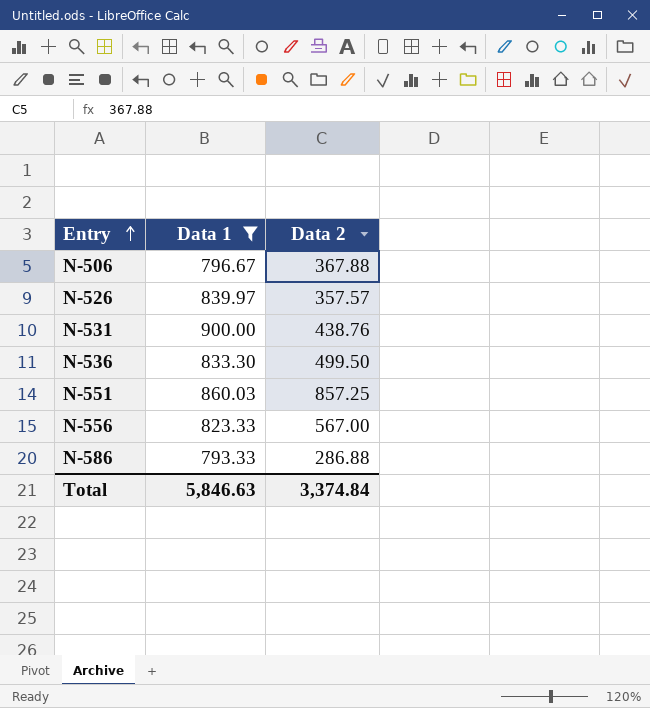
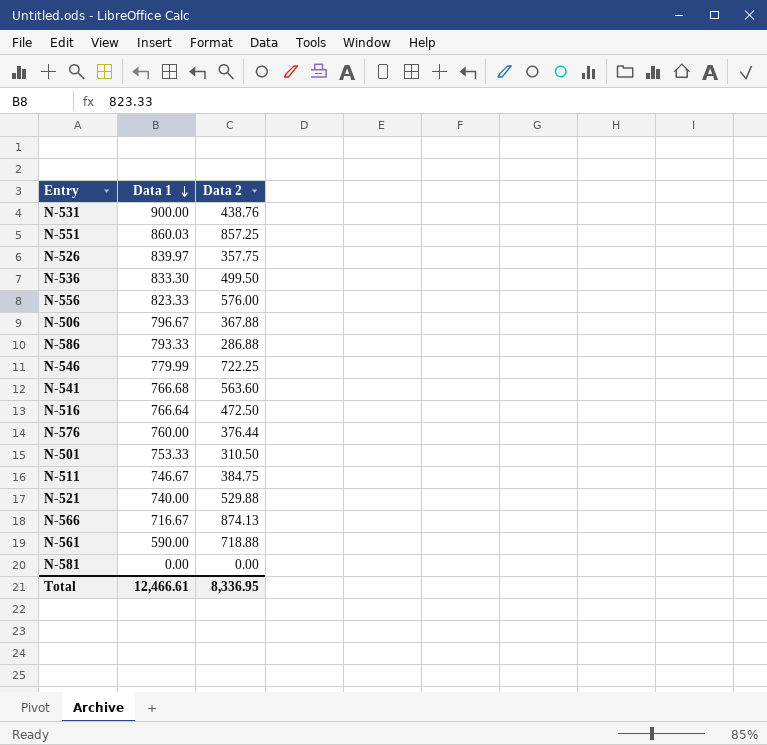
filter: Data 1 >= 793.33 -> none
row order: Entry ascending -> Data 1 descending
N-526 | Data 2: 357.57 -> 357.75
N-556 | Data 2: 567.00 -> 576.00
Total | Data 1: 5,846.63 -> 12,466.61
Total | Data 2: 3,374.84 -> 8,336.95

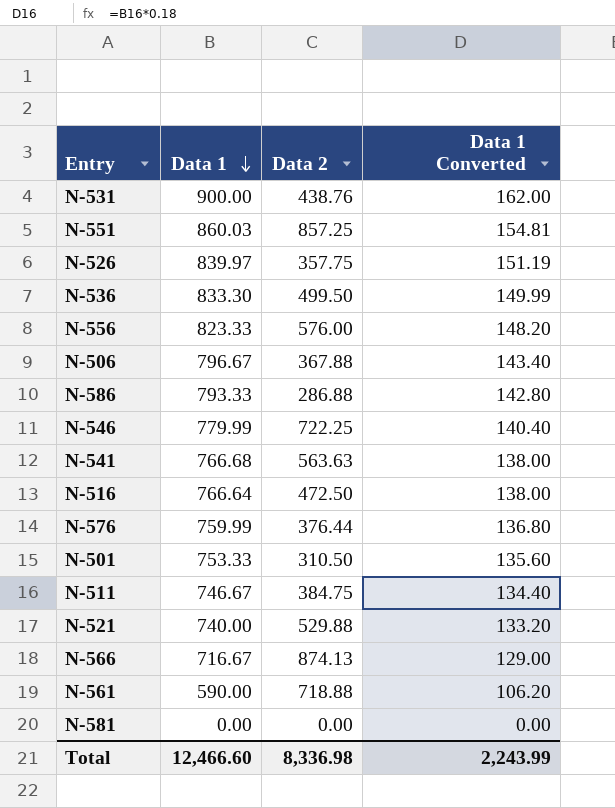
column Data 1 Converted | formula: none -> [Data 1] * 0.18
N-541 | Data 2: 563.60 -> 563.63
N-576 | Data 1: 760.00 -> 759.99
Total | Data 1: 12,466.61 -> 12,466.60
Total | Data 2: 8,336.95 -> 8,336.98

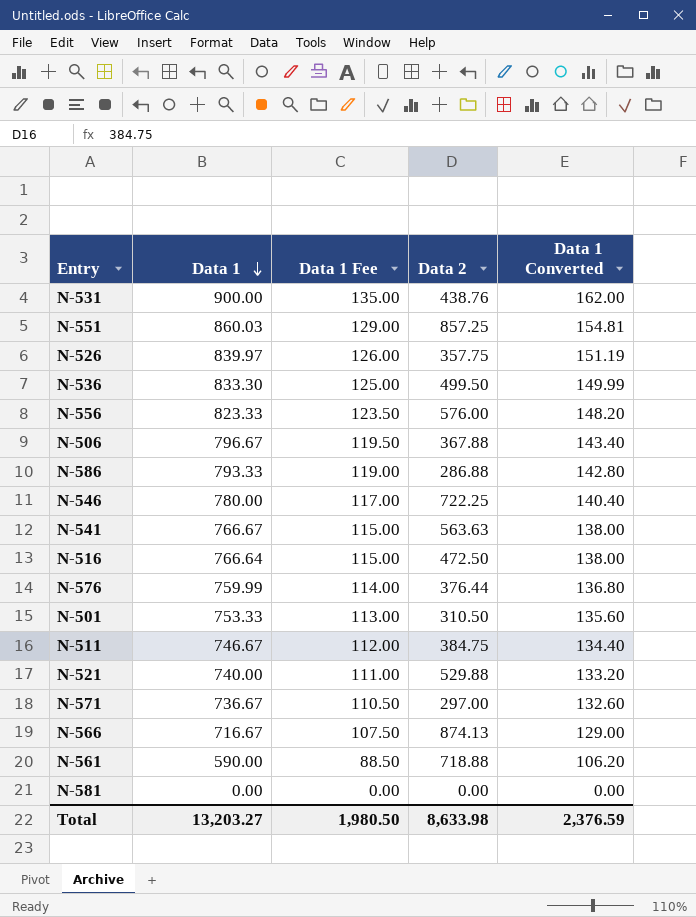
column Data 1 Fee | formula: none -> [Data 1] * 0.15
N-546 | Data 1: 779.99 -> 780.00
N-541 | Data 1: 766.68 -> 766.67
row N-571: none -> 736.67 | 110.50 | 297.00 | 132.60
Total | Data 1: 12,466.60 -> 13,203.27
Total | Data 2: 8,336.98 -> 8,633.98
Total | Data 1 Converted: 2,243.99 -> 2,376.59

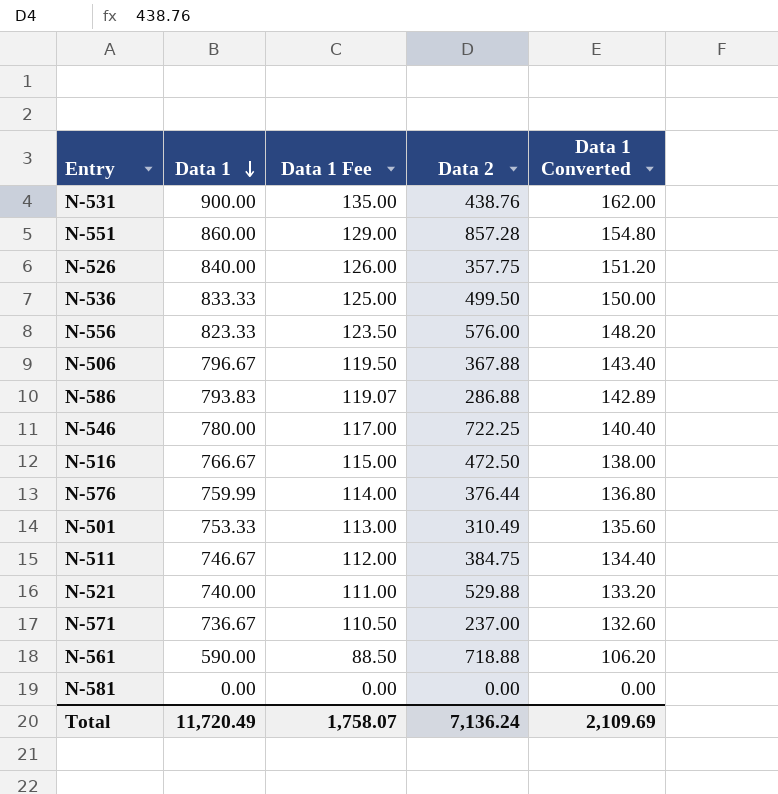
row N-541: 766.67 | 115.00 | 563.63 | 138.00 -> none
row N-566: 716.67 | 107.50 | 874.13 | 129.00 -> none
N-551 | Data 1: 860.03 -> 860.00
N-551 | Data 2: 857.25 -> 857.28
N-551 | Data 1 Converted: 154.81 -> 154.80
N-526 | Data 1: 839.97 -> 840.00
N-526 | Data 1 Converted: 151.19 -> 151.20
N-536 | Data 1: 833.30 -> 833.33
N-536 | Data 1 Converted: 149.99 -> 150.00
N-586 | Data 1: 793.33 -> 793.83
N-586 | Data 1 Fee: 119.00 -> 119.07
N-586 | Data 1 Converted: 142.80 -> 142.89
N-516 | Data 1: 766.64 -> 766.67
N-501 | Data 2: 310.50 -> 310.49
N-571 | Data 2: 297.00 -> 237.00
Total | Data 1: 13,203.27 -> 11,720.49
Total | Data 1 Fee: 1,980.50 -> 1,758.07
Total | Data 2: 8,633.98 -> 7,136.24
Total | Data 1 Converted: 2,376.59 -> 2,109.69

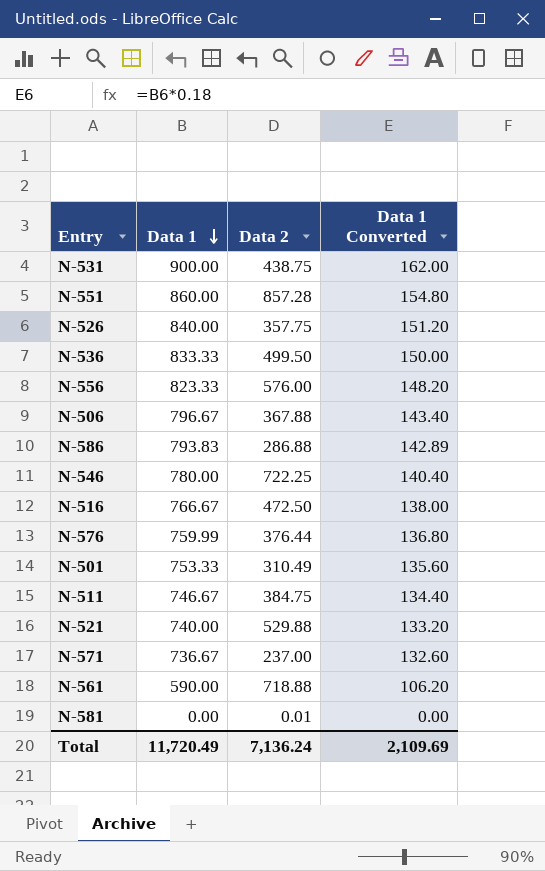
column Data 1 Fee | formula: [Data 1] * 0.15 -> none
N-531 | Data 2: 438.76 -> 438.75
N-581 | Data 2: 0.00 -> 0.01

